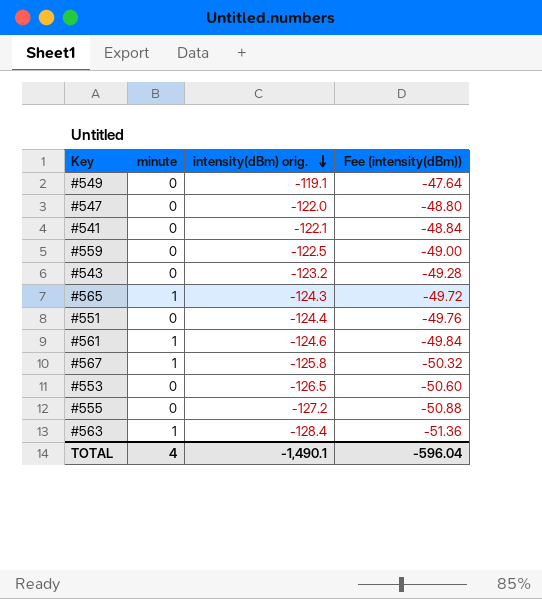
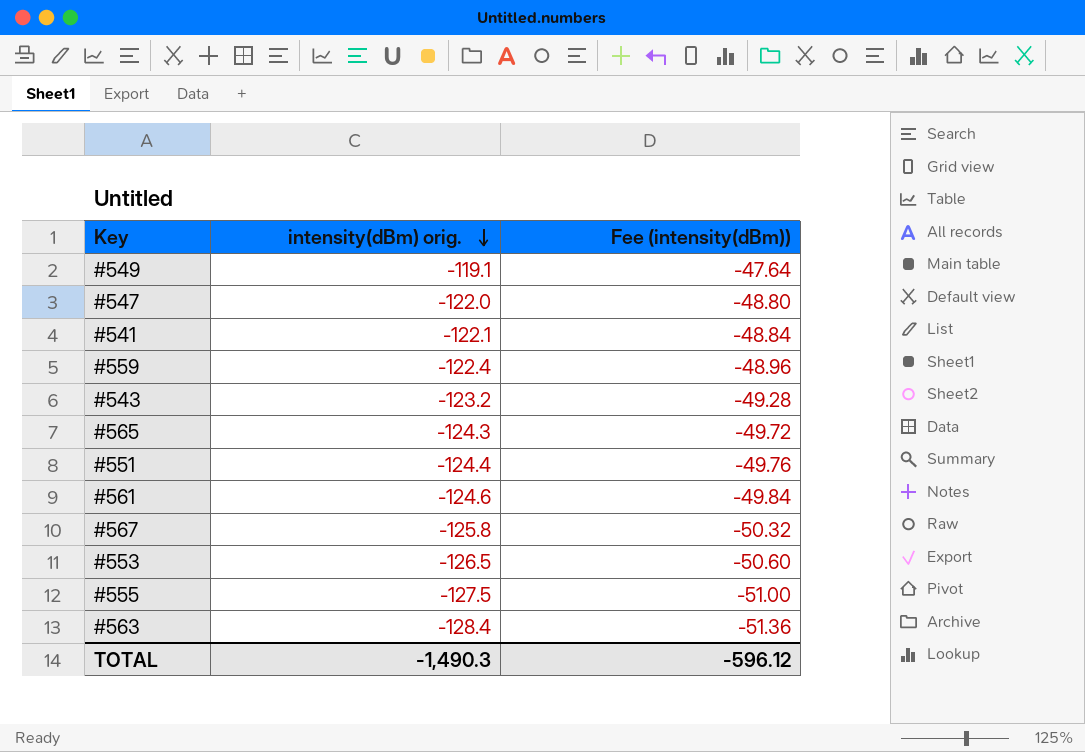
column minute | position: 2 -> none
#559 | intensity(dBm) orig.: -122.5 -> -122.4
#559 | Fee (intensity(dBm)): -49.00 -> -48.96
#555 | intensity(dBm) orig.: -127.2 -> -127.5
#555 | Fee (intensity(dBm)): -50.88 -> -51.00
TOTAL | intensity(dBm) orig.: -1,490.1 -> -1,490.3
TOTAL | Fee (intensity(dBm)): -596.04 -> -596.12

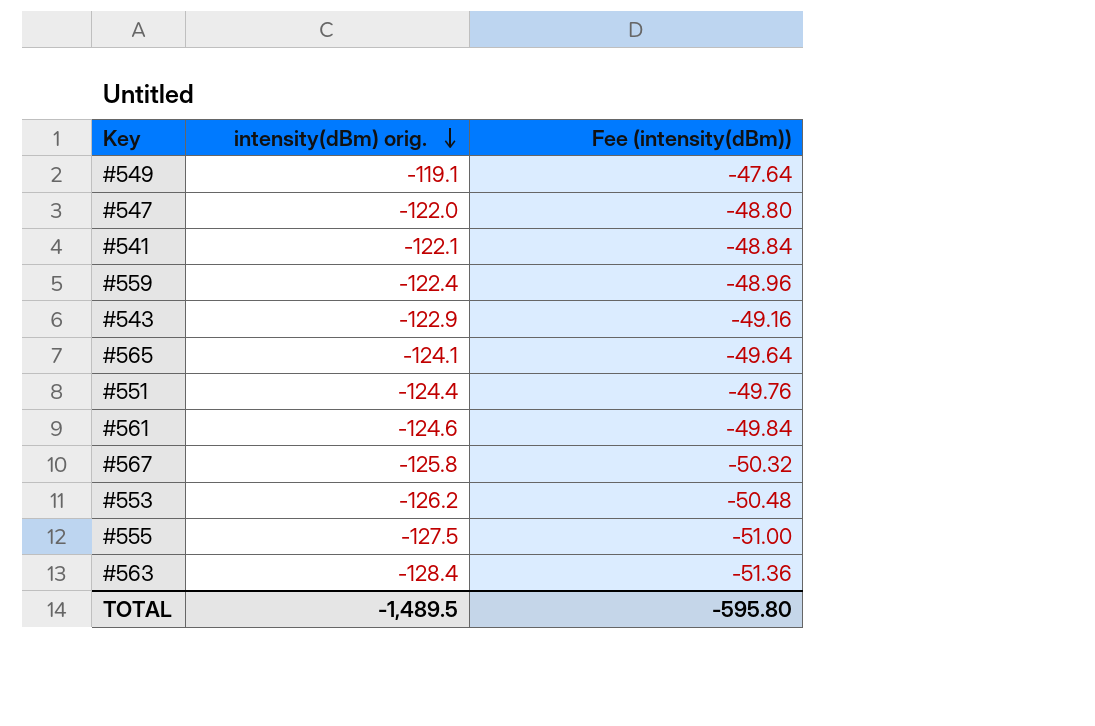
#543 | intensity(dBm) orig.: -123.2 -> -122.9
#543 | Fee (intensity(dBm)): -49.28 -> -49.16
#565 | intensity(dBm) orig.: -124.3 -> -124.1
#565 | Fee (intensity(dBm)): -49.72 -> -49.64
#553 | intensity(dBm) orig.: -126.5 -> -126.2
#553 | Fee (intensity(dBm)): -50.60 -> -50.48
TOTAL | intensity(dBm) orig.: -1,490.3 -> -1,489.5
TOTAL | Fee (intensity(dBm)): -596.12 -> -595.80

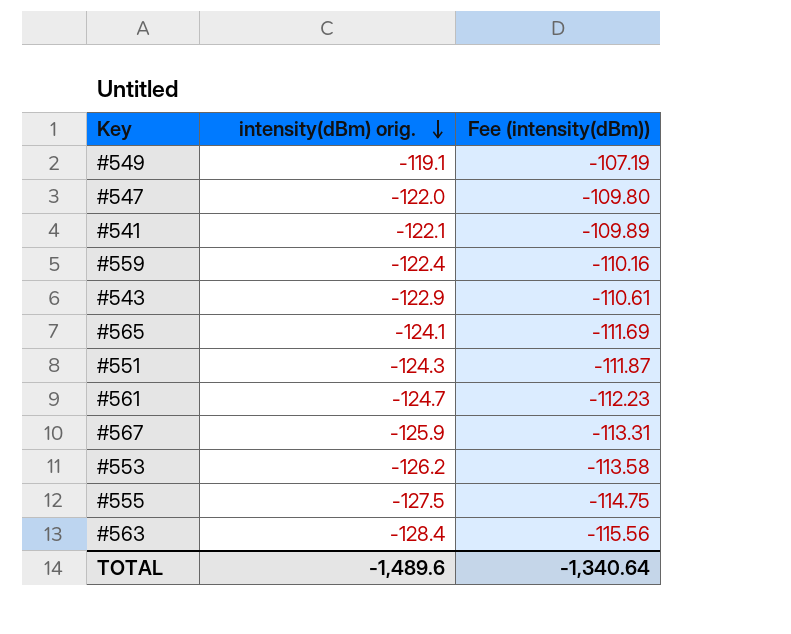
column Fee (intensity(dBm)) | formula: [intensity(dBm) orig.] * 0.4 -> [intensity(dBm) orig.] * 0.9
#551 | intensity(dBm) orig.: -124.4 -> -124.3
#561 | intensity(dBm) orig.: -124.6 -> -124.7
#567 | intensity(dBm) orig.: -125.8 -> -125.9
TOTAL | intensity(dBm) orig.: -1,489.5 -> -1,489.6
TOTAL | Fee (intensity(dBm)): -595.80 -> -1,340.64

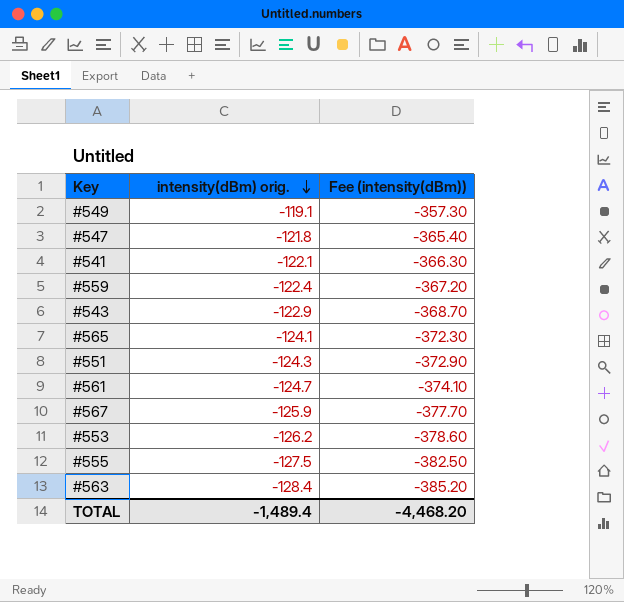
column Fee (intensity(dBm)) | formula: [intensity(dBm) orig.] * 0.9 -> [intensity(dBm) orig.] * 3
#547 | intensity(dBm) orig.: -122.0 -> -121.8
TOTAL | intensity(dBm) orig.: -1,489.6 -> -1,489.4
TOTAL | Fee (intensity(dBm)): -1,340.64 -> -4,468.20

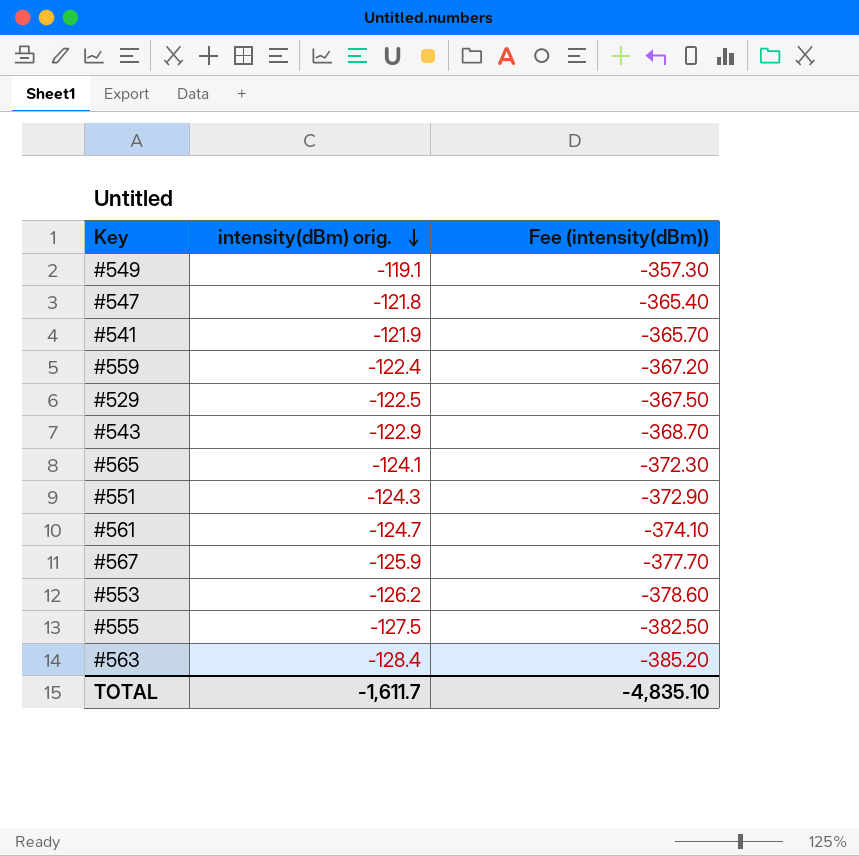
#541 | intensity(dBm) orig.: -122.1 -> -121.9
#541 | Fee (intensity(dBm)): -366.30 -> -365.70
row #529: none -> -122.5 | -367.50
TOTAL | intensity(dBm) orig.: -1,489.4 -> -1,611.7
TOTAL | Fee (intensity(dBm)): -4,468.20 -> -4,835.10

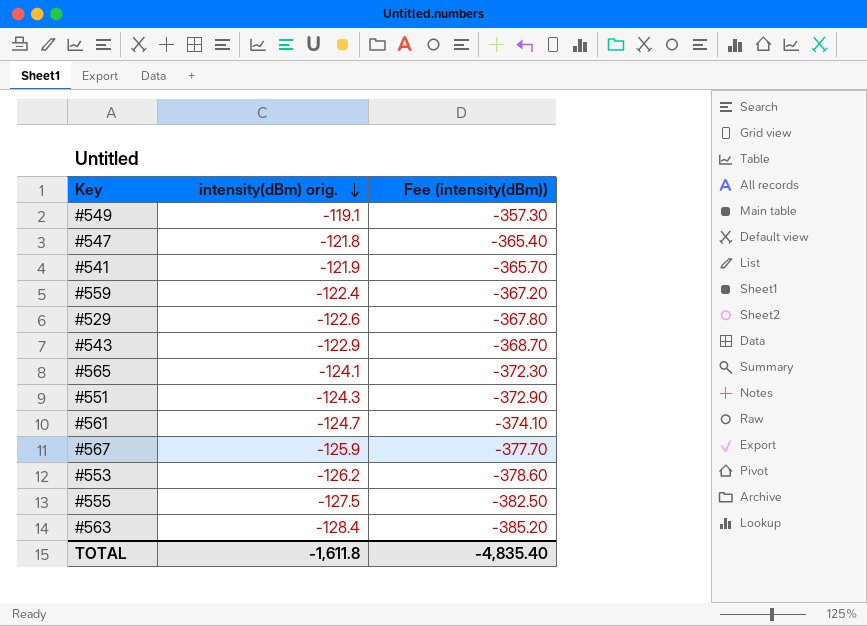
#529 | intensity(dBm) orig.: -122.5 -> -122.6
#529 | Fee (intensity(dBm)): -367.50 -> -367.80
TOTAL | intensity(dBm) orig.: -1,611.7 -> -1,611.8
TOTAL | Fee (intensity(dBm)): -4,835.10 -> -4,835.40

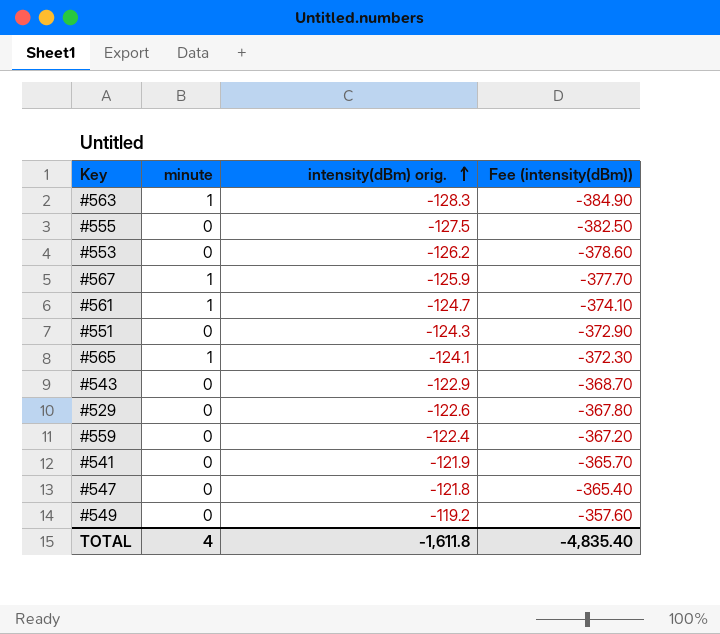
row order: intensity(dBm) orig. descending -> intensity(dBm) orig. ascending
column minute | position: none -> 2
#563 | intensity(dBm) orig.: -128.4 -> -128.3
#563 | Fee (intensity(dBm)): -385.20 -> -384.90
#549 | intensity(dBm) orig.: -119.1 -> -119.2
#549 | Fee (intensity(dBm)): -357.30 -> -357.60

